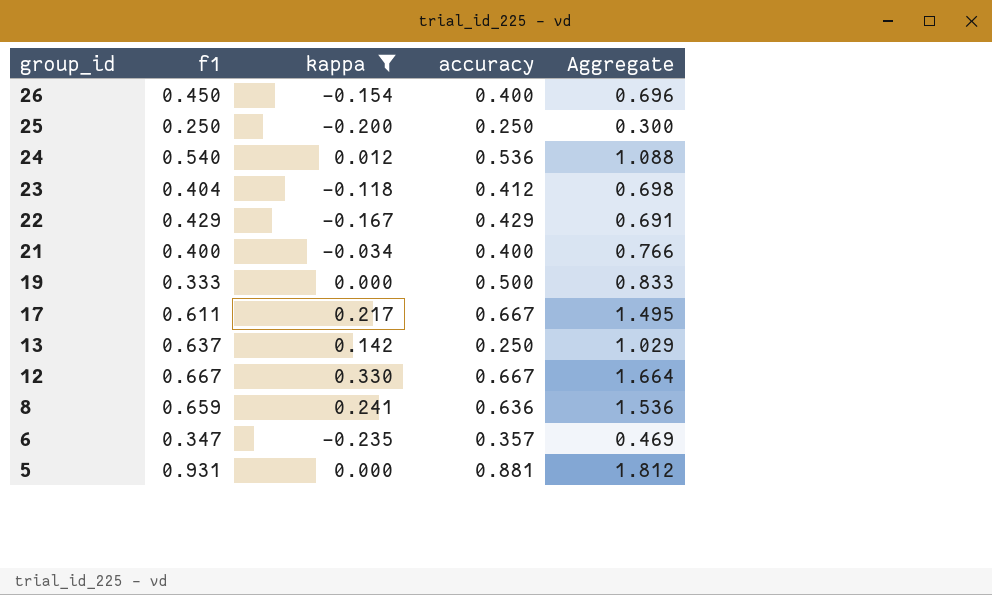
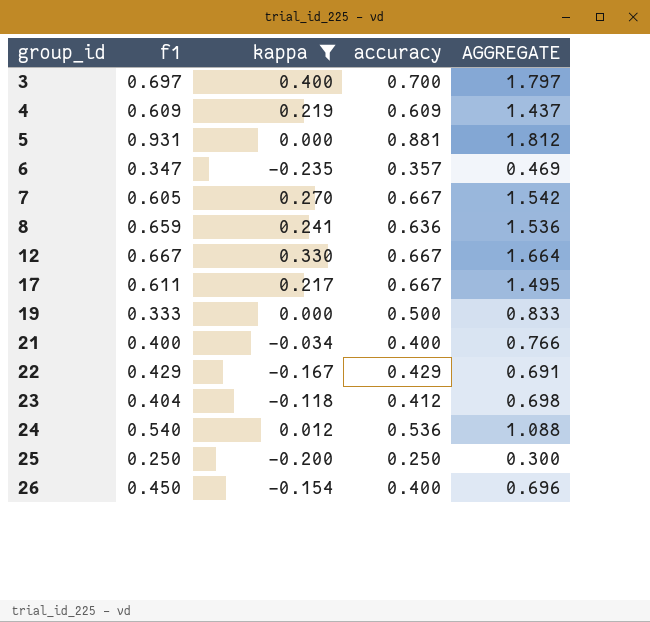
row order: group_id descending -> group_id ascending
column name: Aggregate -> AGGREGATE
row 13: 0.637 | 0.142 | 0.250 | 1.029 -> none
row 3: none -> 0.697 | 0.400 | 0.700 | 1.797
row 4: none -> 0.609 | 0.219 | 0.609 | 1.437
row 7: none -> 0.605 | 0.270 | 0.667 | 1.542

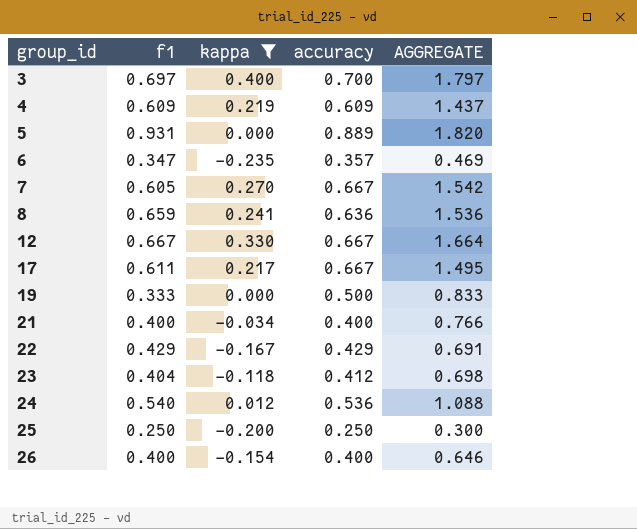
5 | accuracy: 0.881 -> 0.889
5 | AGGREGATE: 1.812 -> 1.820
26 | f1: 0.450 -> 0.400
26 | AGGREGATE: 0.696 -> 0.646

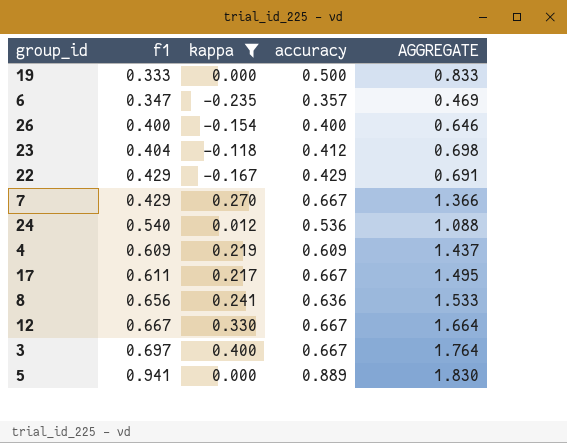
row order: group_id ascending -> f1 ascending
row 21: 0.400 | -0.034 | 0.400 | 0.766 -> none
row 25: 0.250 | -0.200 | 0.250 | 0.300 -> none
7 | f1: 0.605 -> 0.429
7 | AGGREGATE: 1.542 -> 1.366
8 | f1: 0.659 -> 0.656
8 | AGGREGATE: 1.536 -> 1.533
3 | accuracy: 0.700 -> 0.667
3 | AGGREGATE: 1.797 -> 1.764
5 | f1: 0.931 -> 0.941
5 | AGGREGATE: 1.820 -> 1.830

